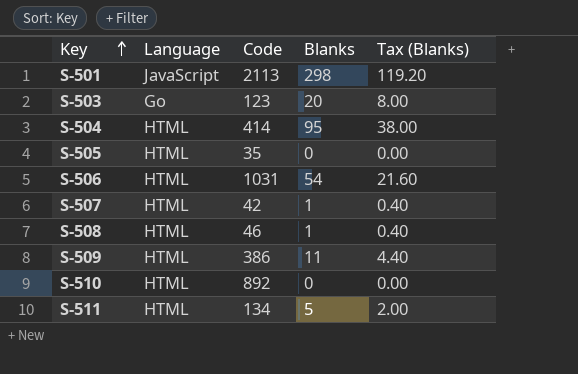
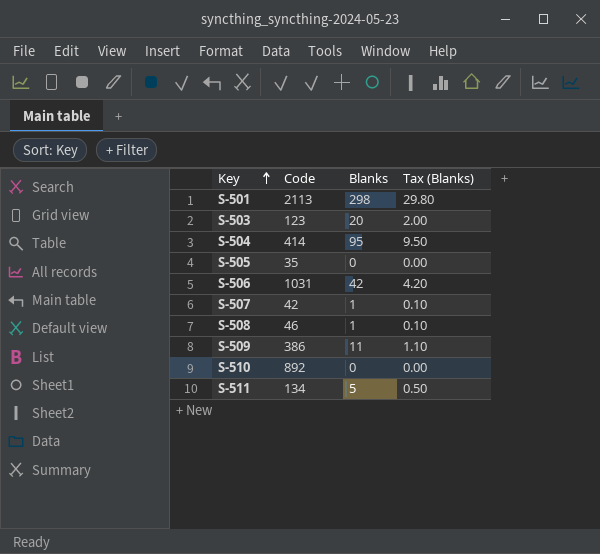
column Language | position: 2 -> none
column Tax (Blanks) | formula: [Blanks] * 0.4 -> [Blanks] * 0.1
S-506 | Blanks: 54 -> 42

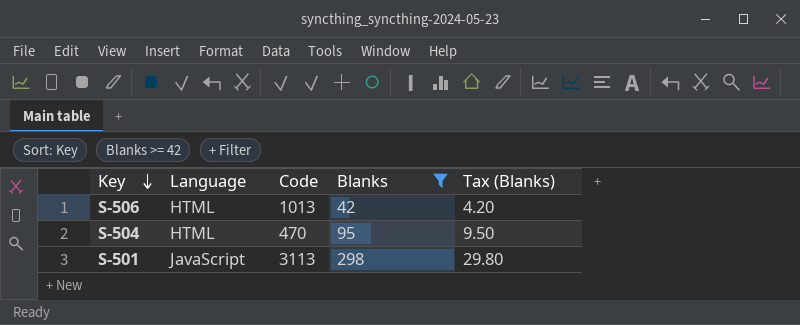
filter: none -> Blanks >= 42
row order: Key ascending -> Key descending
column Language | position: none -> 2
S-506 | Code: 1031 -> 1013
S-504 | Code: 414 -> 470
S-501 | Code: 2113 -> 3113

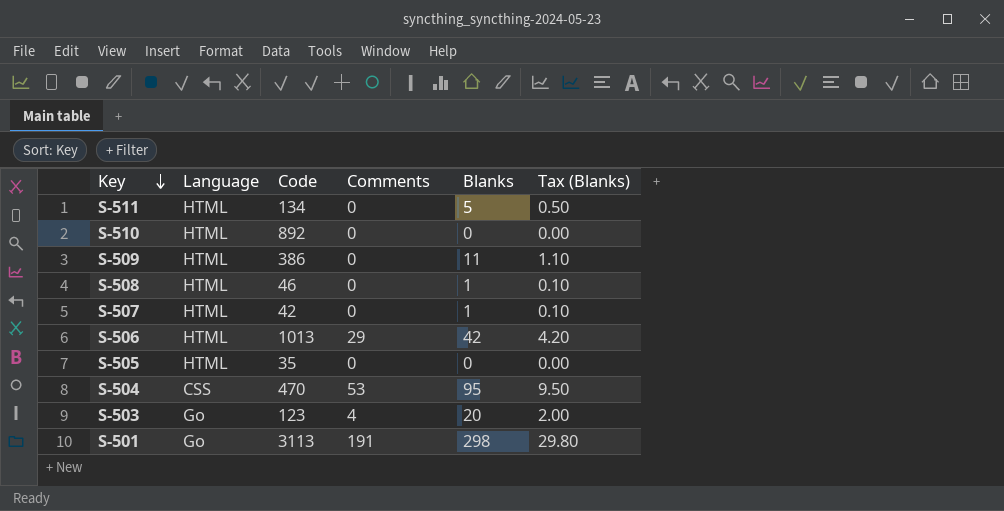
filter: Blanks >= 42 -> none
column Comments | position: none -> 4
S-504 | Language: HTML -> CSS
S-501 | Language: JavaScript -> Go

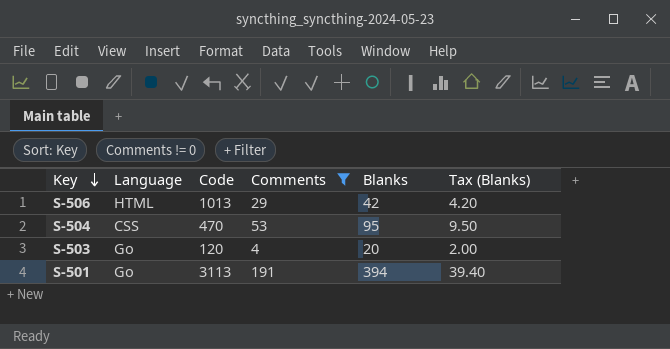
filter: none -> Comments != 0
S-503 | Code: 123 -> 120
S-501 | Blanks: 298 -> 394
S-501 | Tax (Blanks): 29.80 -> 39.40

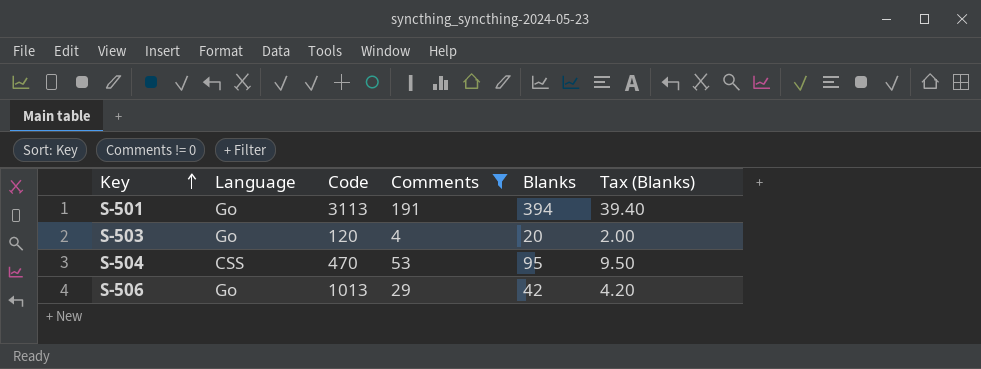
row order: Key descending -> Key ascending
S-506 | Language: HTML -> Go

